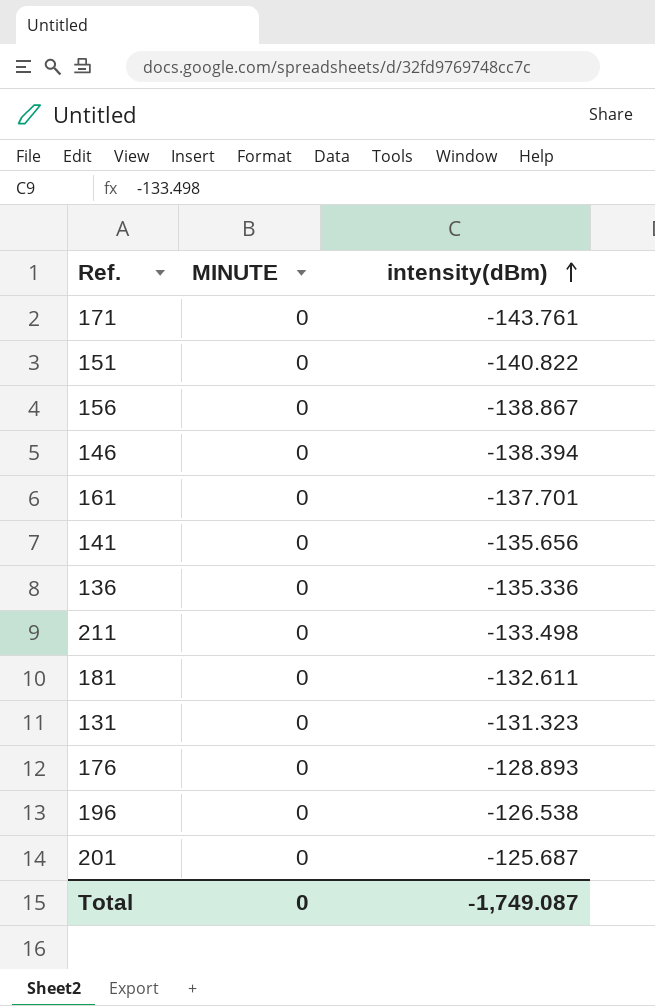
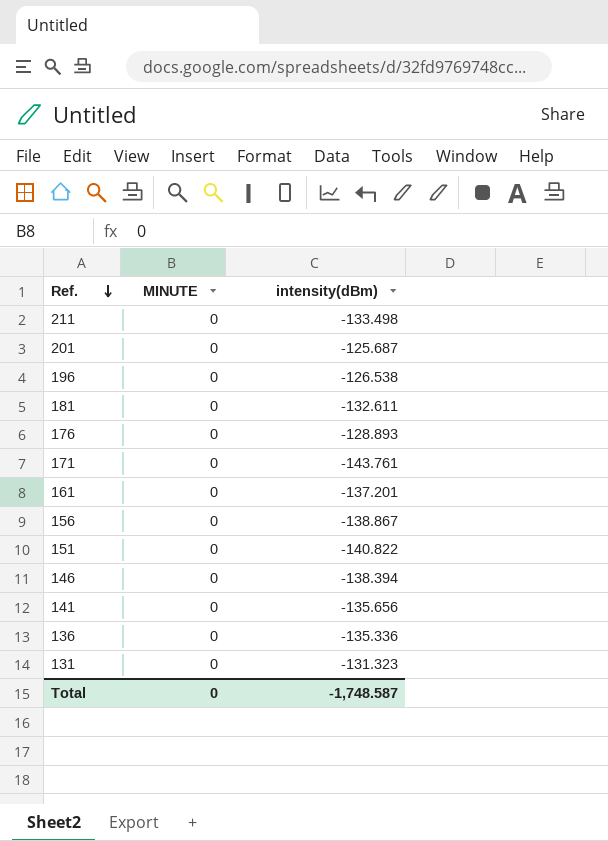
row order: intensity(dBm) ascending -> Ref. descending
161 | intensity(dBm): -137.701 -> -137.201
Total | intensity(dBm): -1,749.087 -> -1,748.587

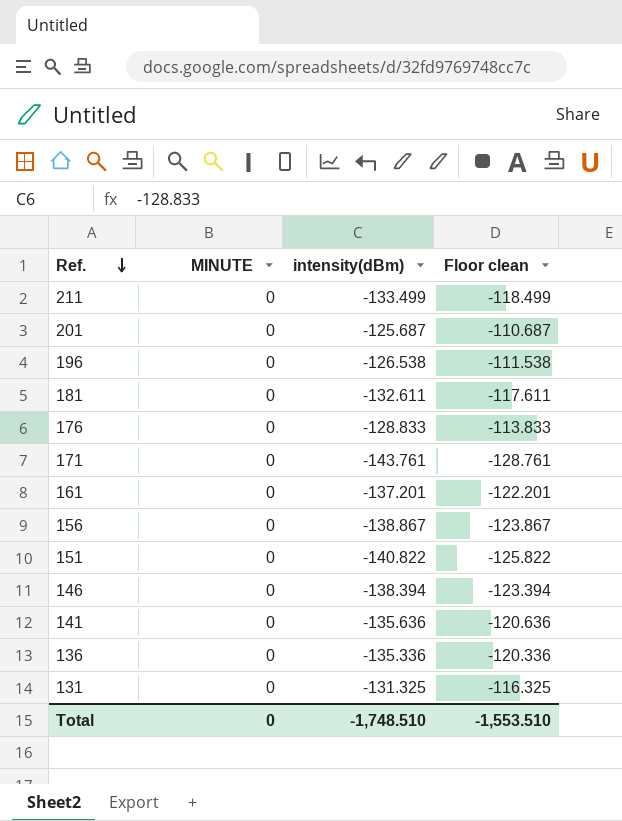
column Floor clean | formula: none -> [intensity(dBm)] + 15
211 | intensity(dBm): -133.498 -> -133.499
176 | intensity(dBm): -128.893 -> -128.833
141 | intensity(dBm): -135.656 -> -135.636
131 | intensity(dBm): -131.323 -> -131.325
Total | intensity(dBm): -1,748.587 -> -1,748.510

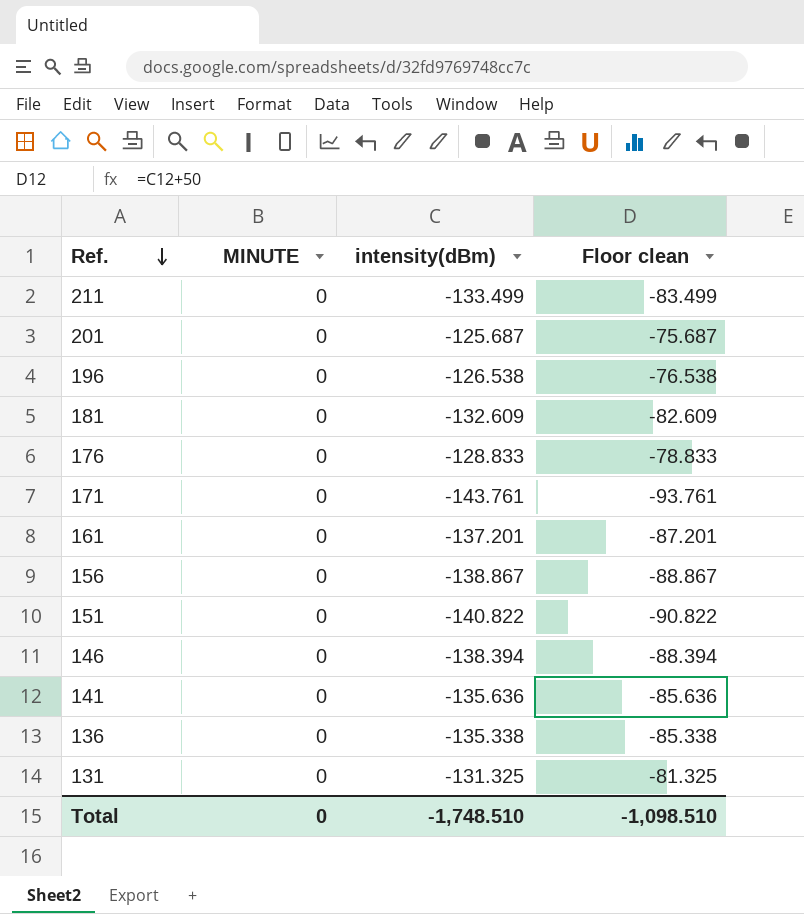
column Floor clean | formula: [intensity(dBm)] + 15 -> [intensity(dBm)] + 50
181 | intensity(dBm): -132.611 -> -132.609
136 | intensity(dBm): -135.336 -> -135.338
Total | Floor clean: -1,553.510 -> -1,098.510

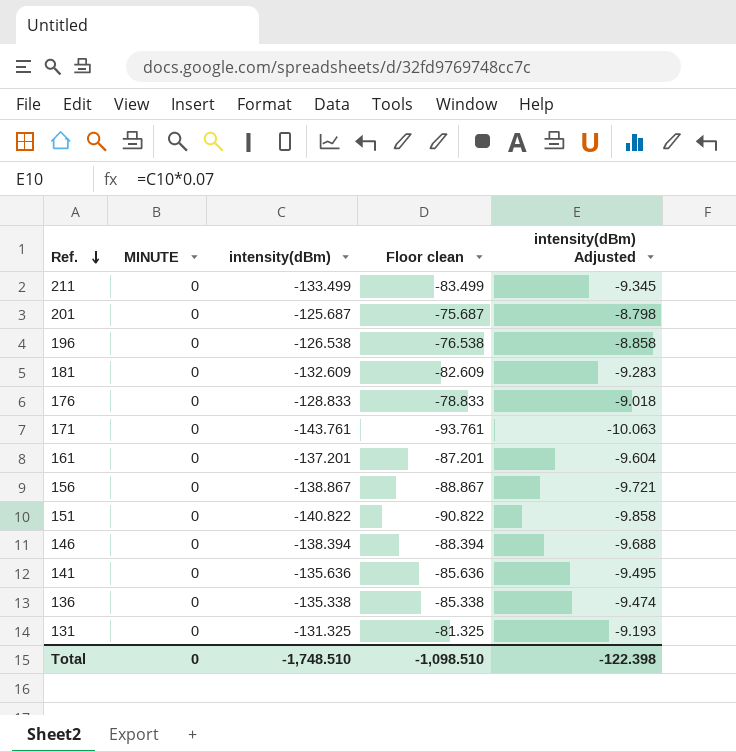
column intensity(dBm) Adjusted | formula: none -> [intensity(dBm)] * 0.07

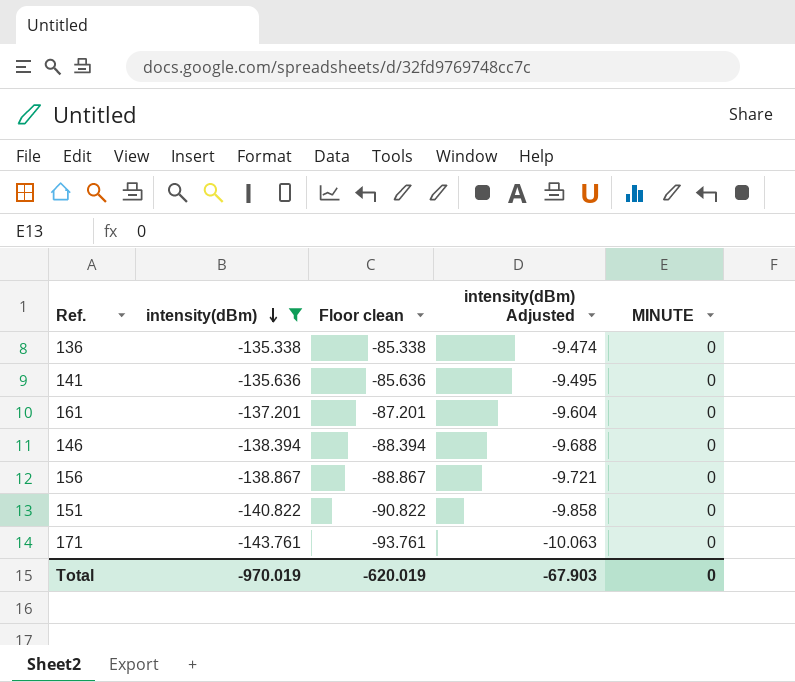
filter: none -> intensity(dBm) <= -135.338
row order: Ref. descending -> intensity(dBm) descending
column MINUTE | position: 2 -> 5
Total | intensity(dBm): -1,748.510 -> -970.019
Total | Floor clean: -1,098.510 -> -620.019
Total | intensity(dBm) Adjusted: -122.398 -> -67.903

